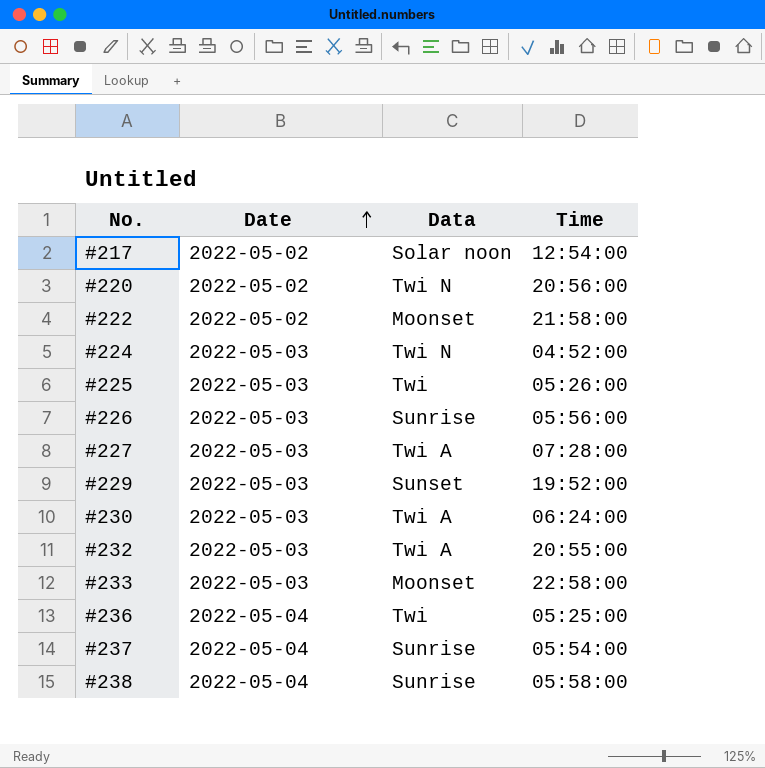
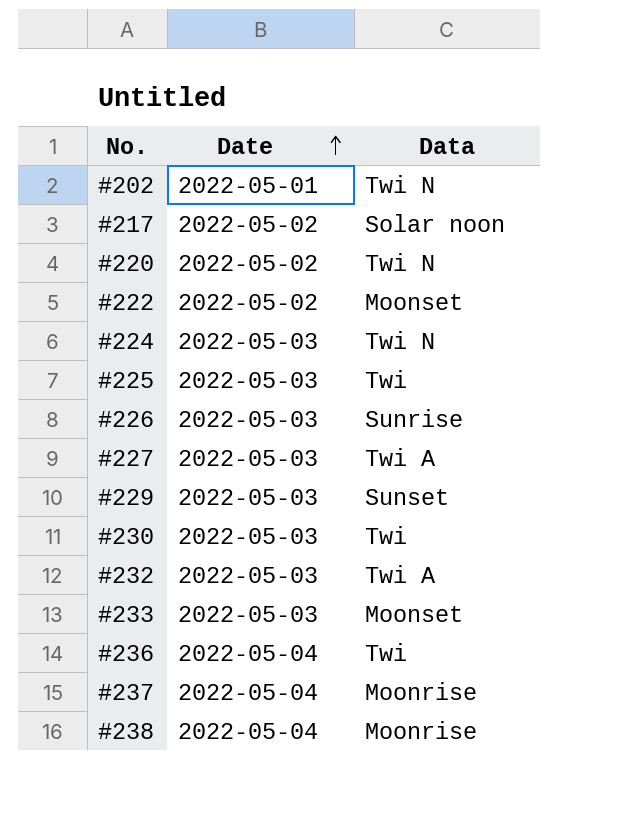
column Time | position: 4 -> none
row #202: none -> 2022-05-01 | Twi N
#230 | Data: Twi A -> Twi
#237 | Data: Sunrise -> Moonrise
#238 | Data: Sunrise -> Moonrise

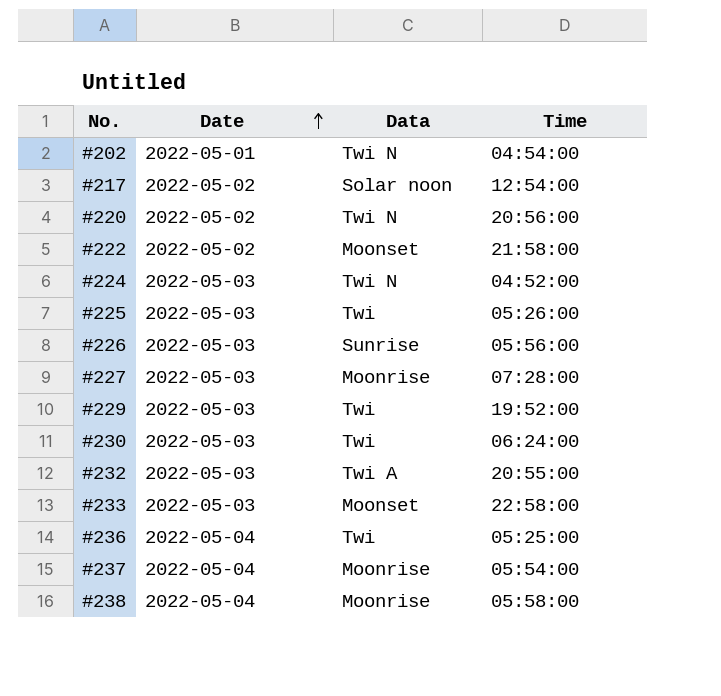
column Time | position: none -> 4
#227 | Data: Twi A -> Moonrise
#229 | Data: Sunset -> Twi

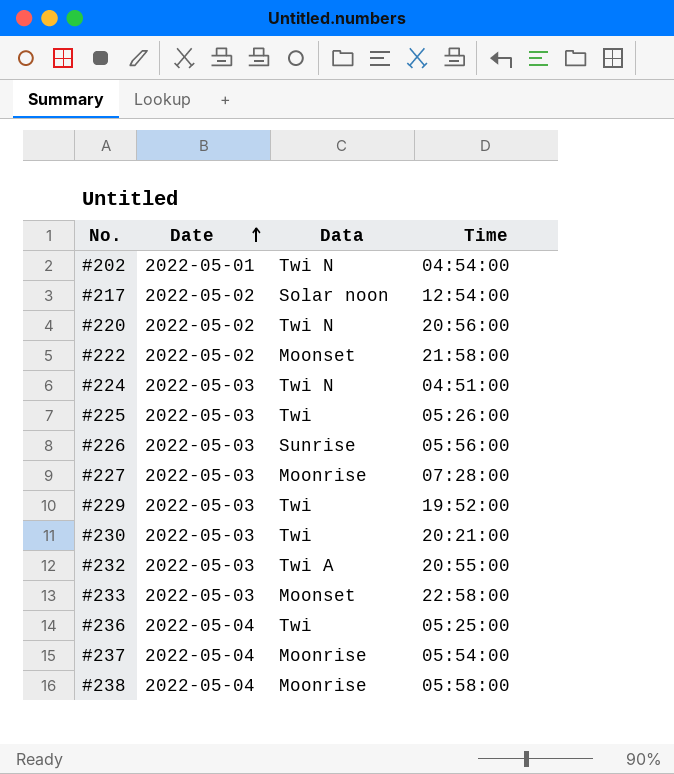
#224 | Time: 04:52:00 -> 04:51:00
#230 | Time: 06:24:00 -> 20:21:00

